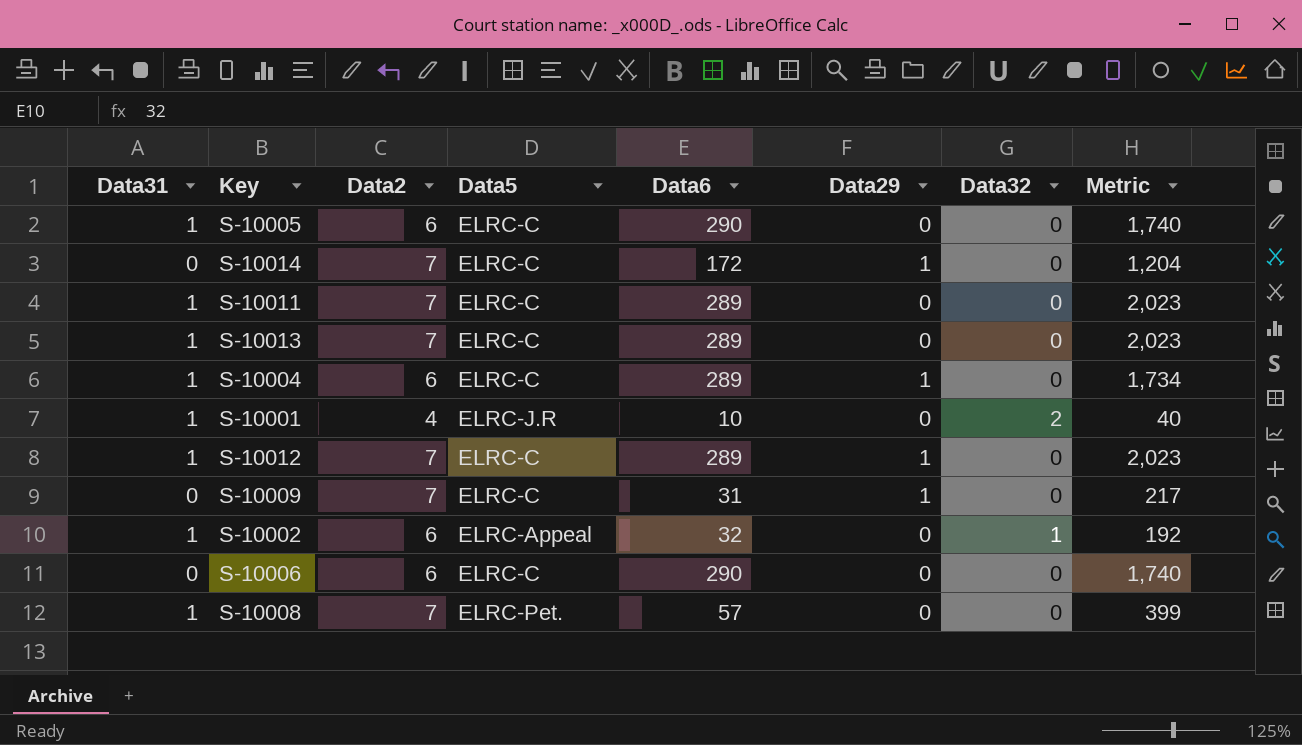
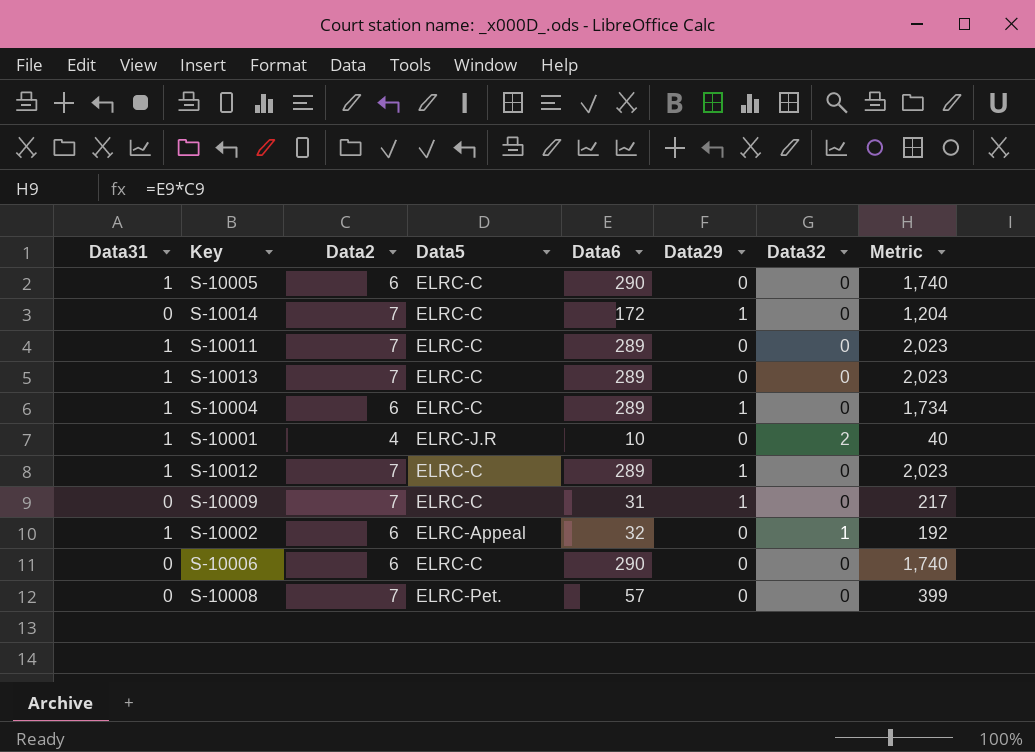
S-10008 | Data31: 1 -> 0

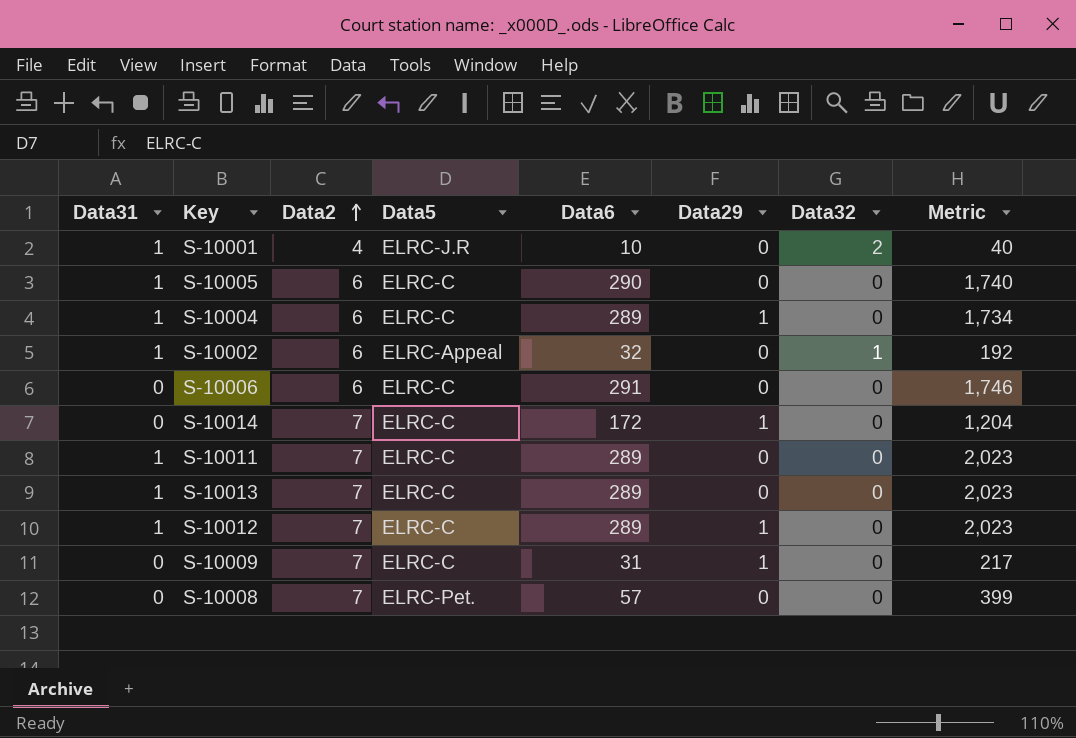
row order: none -> Data2 ascending
S-10006 | Data6: 290 -> 291
S-10006 | Metric: 1,740 -> 1,746

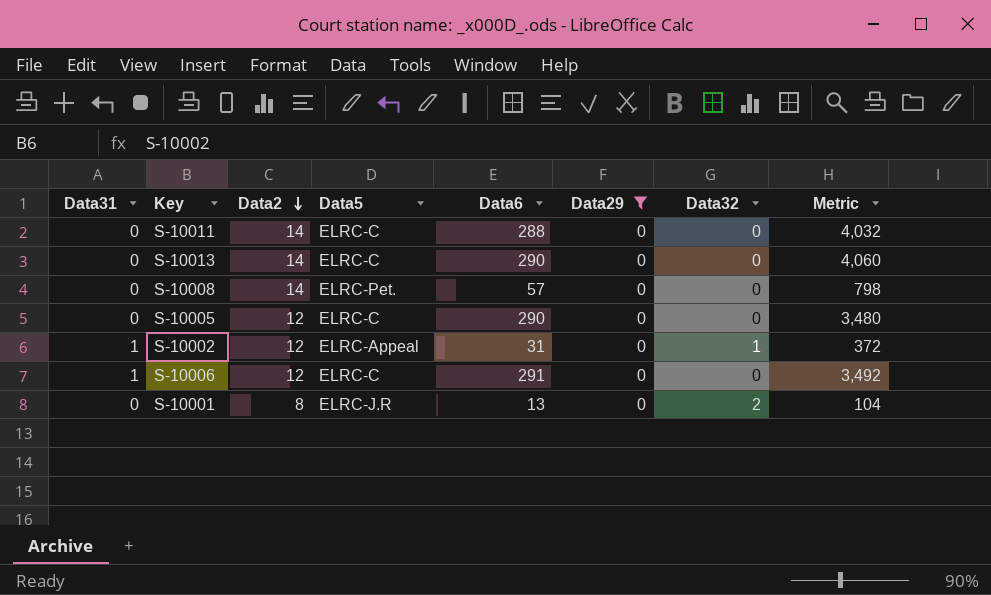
filter: none -> Data29 = 0
row order: Data2 ascending -> Data2 descending
S-10011 | Data31: 1 -> 0
S-10011 | Data2: 7 -> 14
S-10011 | Data6: 289 -> 288
S-10011 | Metric: 2,023 -> 4,032
S-10013 | Data31: 1 -> 0
S-10013 | Data2: 7 -> 14
S-10013 | Data6: 289 -> 290
S-10013 | Metric: 2,023 -> 4,060
S-10008 | Data2: 7 -> 14
S-10008 | Metric: 399 -> 798
S-10005 | Data31: 1 -> 0
S-10005 | Data2: 6 -> 12
S-10005 | Metric: 1,740 -> 3,480
S-10002 | Data2: 6 -> 12
S-10002 | Data6: 32 -> 31
S-10002 | Metric: 192 -> 372
S-10006 | Data31: 0 -> 1
S-10006 | Data2: 6 -> 12
S-10006 | Metric: 1,746 -> 3,492
S-10001 | Data31: 1 -> 0
S-10001 | Data2: 4 -> 8
S-10001 | Data6: 10 -> 13
S-10001 | Metric: 40 -> 104

